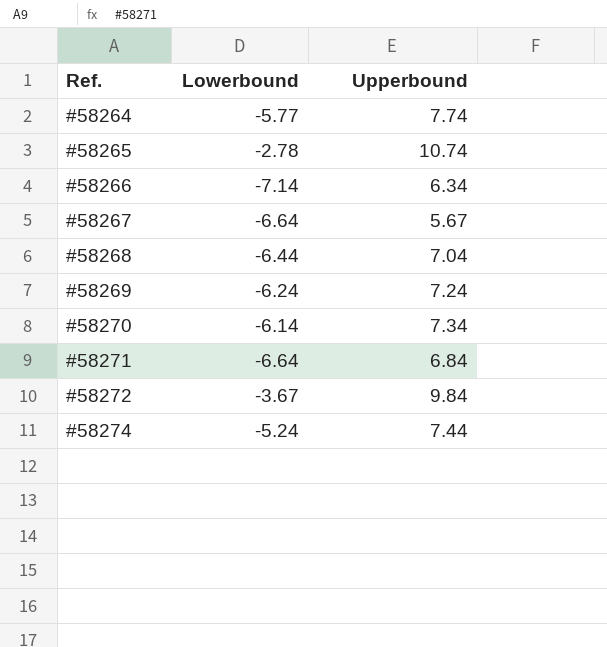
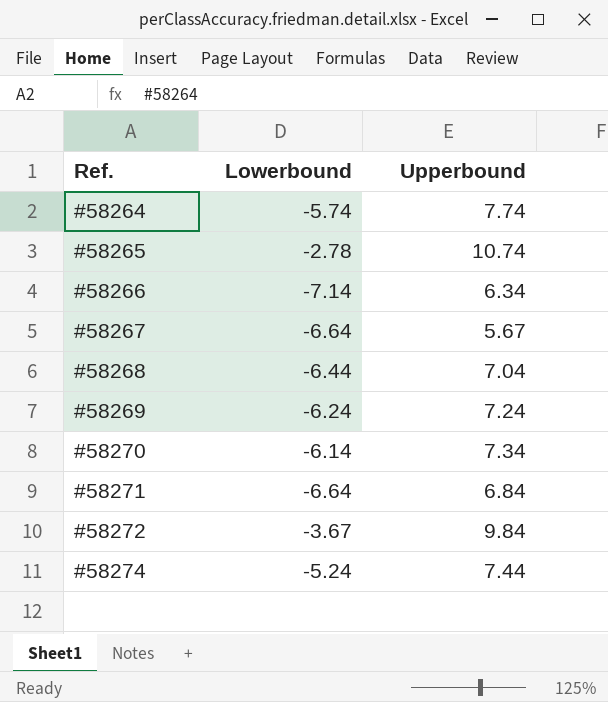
#58264 | Lowerbound: -5.77 -> -5.74

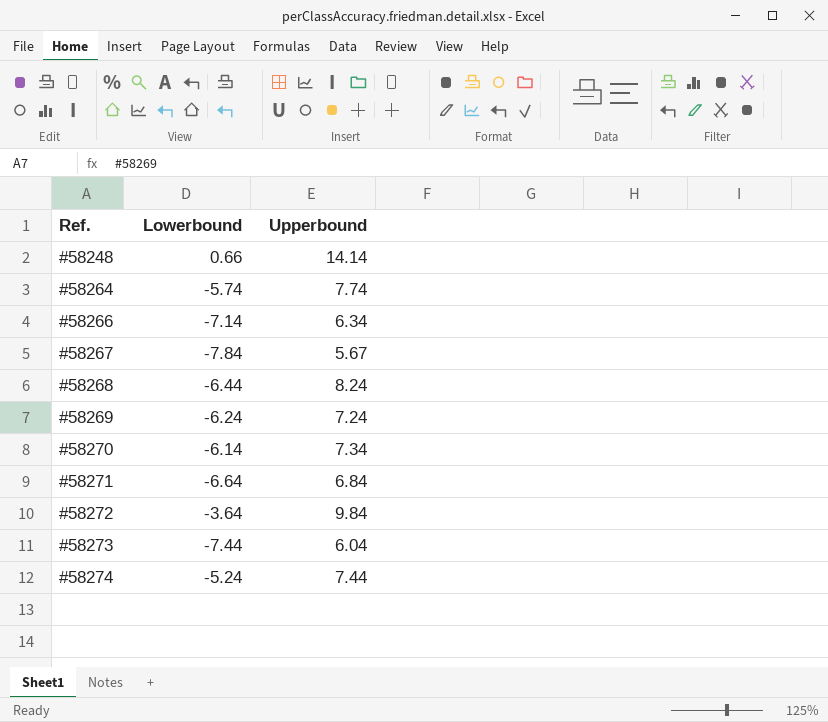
row #58265: -2.78 | 10.74 -> none
row #58248: none -> 0.66 | 14.14
#58267 | Lowerbound: -6.64 -> -7.84
#58268 | Upperbound: 7.04 -> 8.24
#58272 | Lowerbound: -3.67 -> -3.64
row #58273: none -> -7.44 | 6.04

